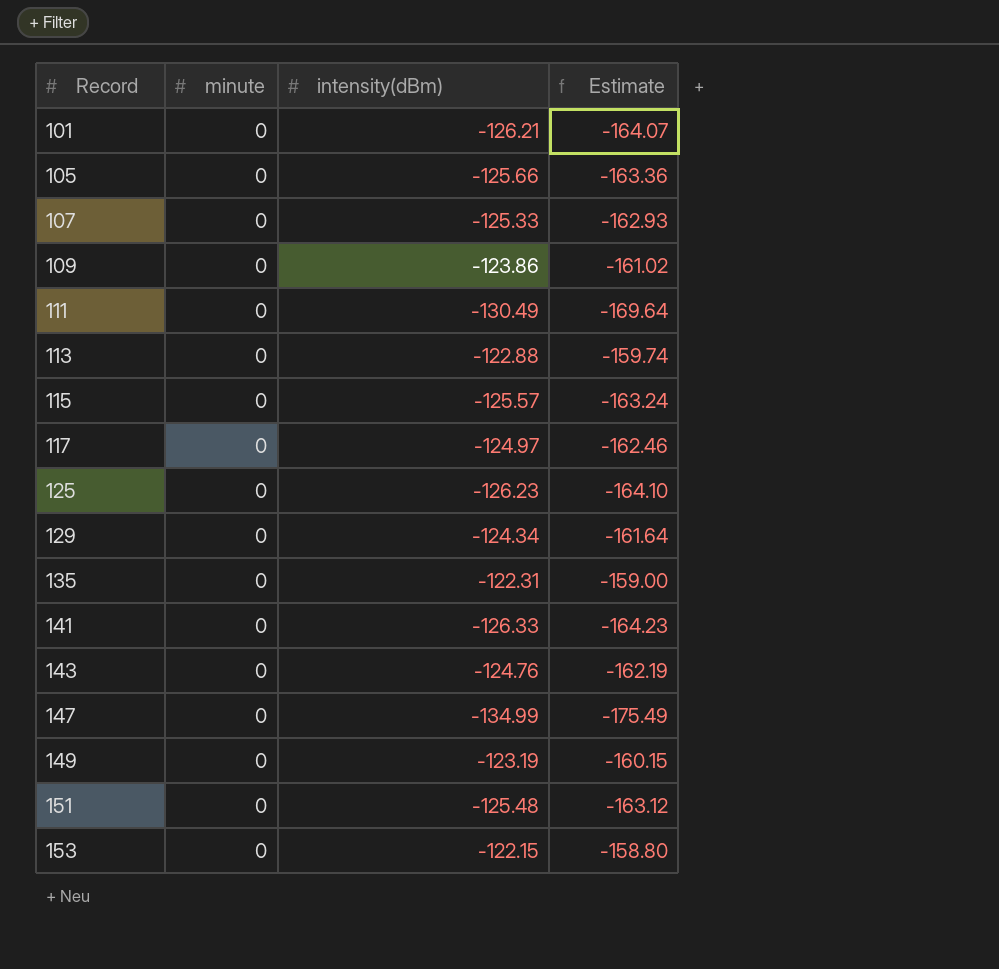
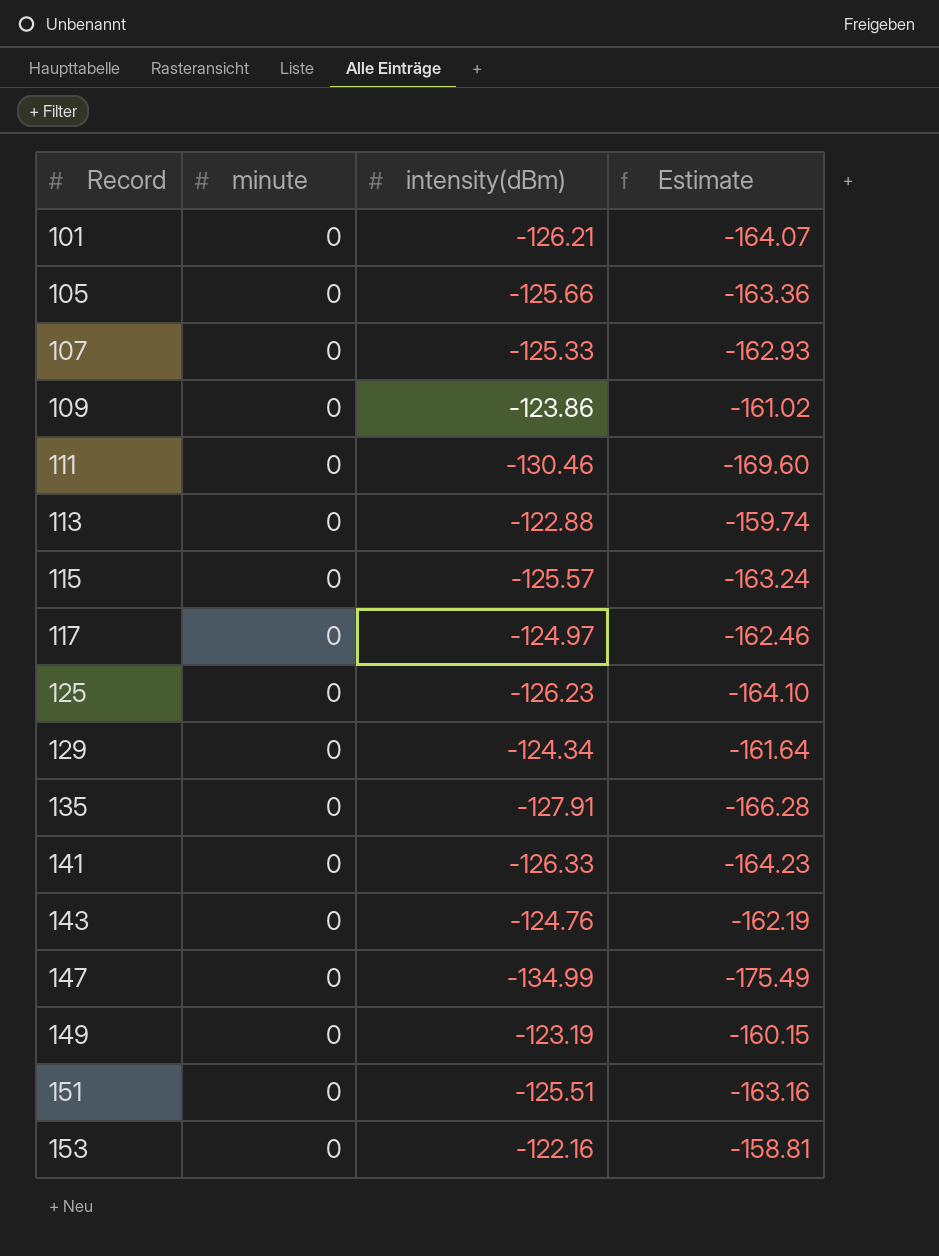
111 | intensity(dBm): -130.49 -> -130.46
111 | Estimate: -169.64 -> -169.60
135 | intensity(dBm): -122.31 -> -127.91
135 | Estimate: -159.00 -> -166.28
151 | intensity(dBm): -125.48 -> -125.51
151 | Estimate: -163.12 -> -163.16
153 | intensity(dBm): -122.15 -> -122.16
153 | Estimate: -158.80 -> -158.81

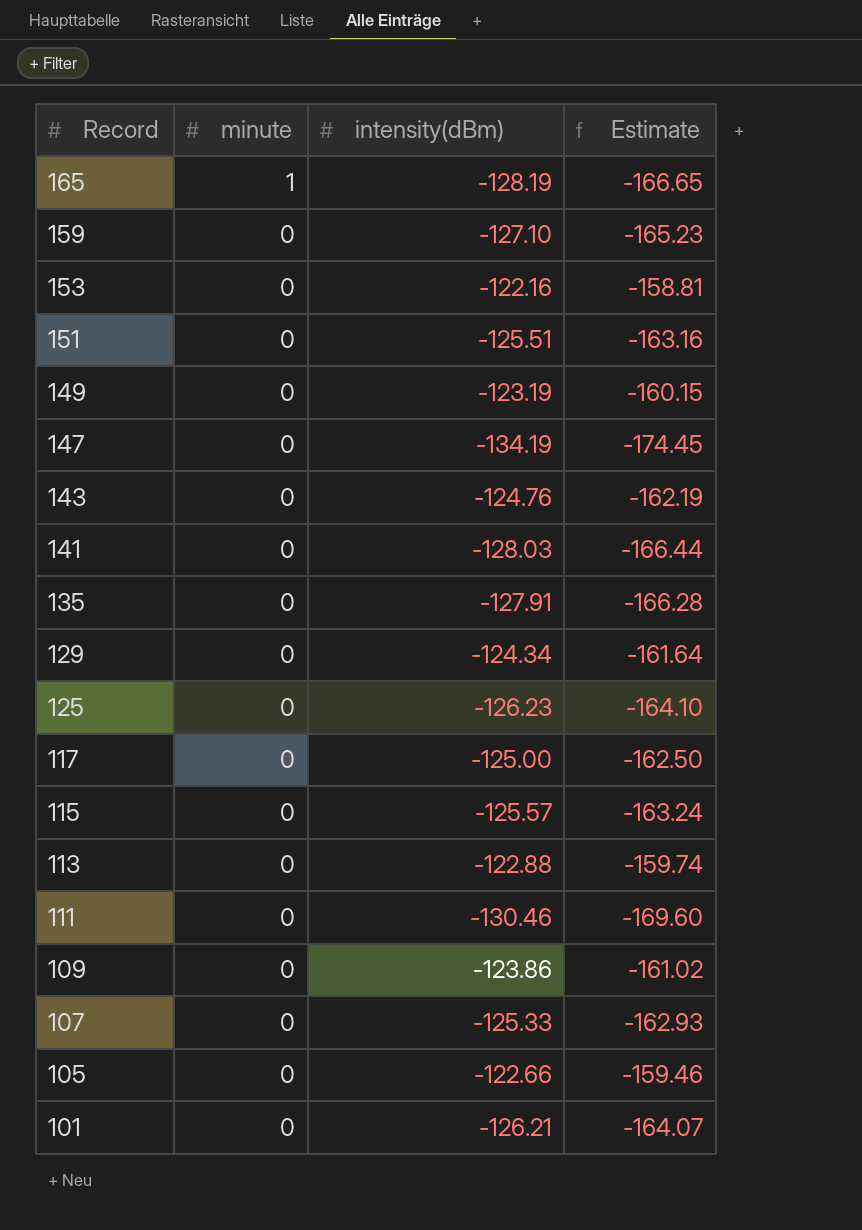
row order: Record ascending -> Record descending
row 165: none -> 1 | -128.19 | -166.65
row 159: none -> 0 | -127.10 | -165.23
147 | intensity(dBm): -134.99 -> -134.19
147 | Estimate: -175.49 -> -174.45
141 | intensity(dBm): -126.33 -> -128.03
141 | Estimate: -164.23 -> -166.44
117 | intensity(dBm): -124.97 -> -125.00
117 | Estimate: -162.46 -> -162.50
105 | intensity(dBm): -125.66 -> -122.66
105 | Estimate: -163.36 -> -159.46

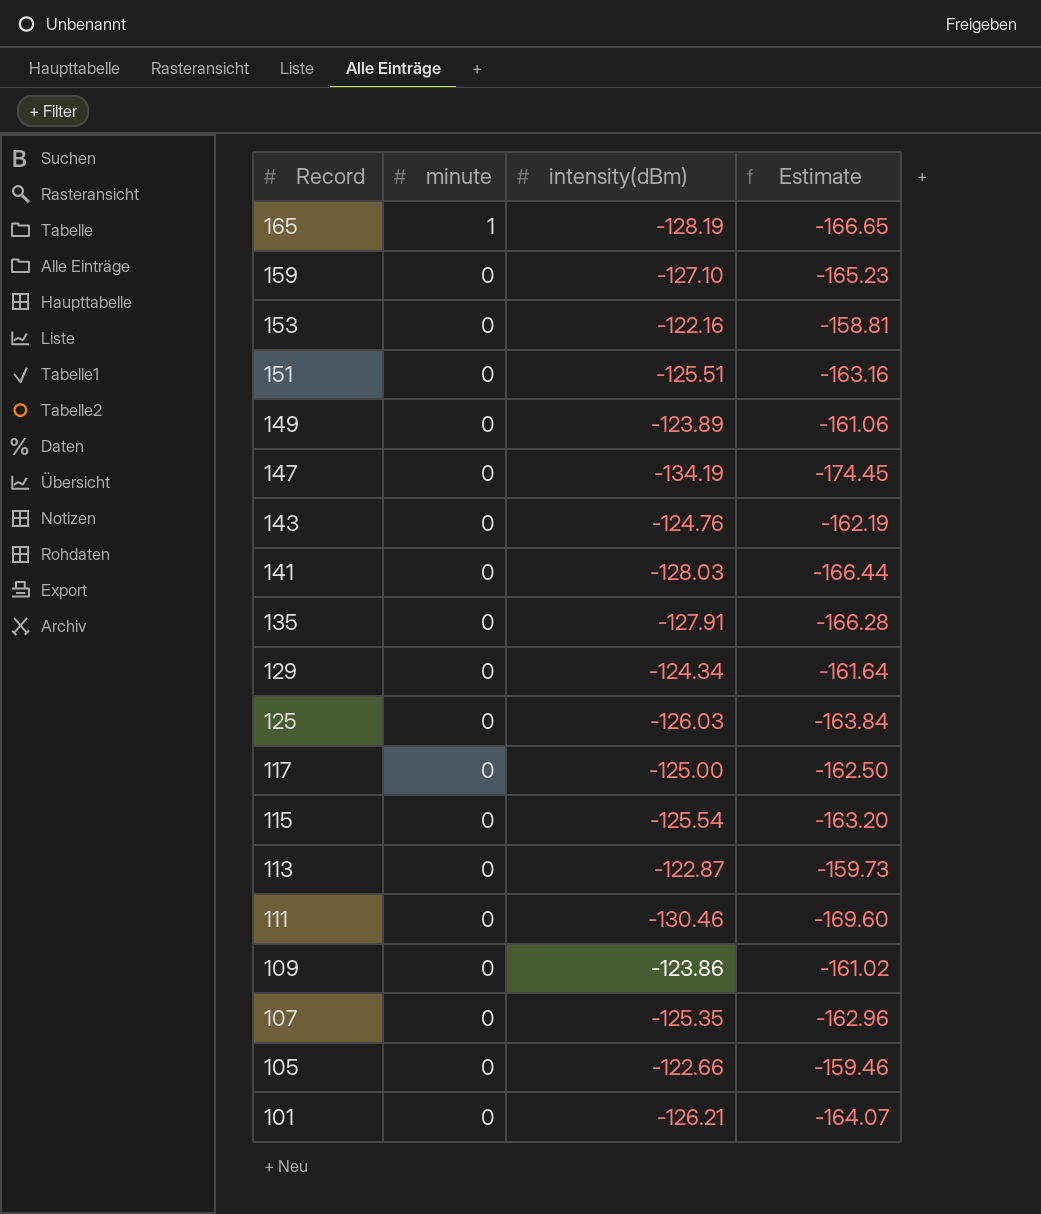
149 | intensity(dBm): -123.19 -> -123.89
149 | Estimate: -160.15 -> -161.06
125 | intensity(dBm): -126.23 -> -126.03
125 | Estimate: -164.10 -> -163.84
115 | intensity(dBm): -125.57 -> -125.54
115 | Estimate: -163.24 -> -163.20
113 | intensity(dBm): -122.88 -> -122.87
113 | Estimate: -159.74 -> -159.73
107 | intensity(dBm): -125.33 -> -125.35
107 | Estimate: -162.93 -> -162.96

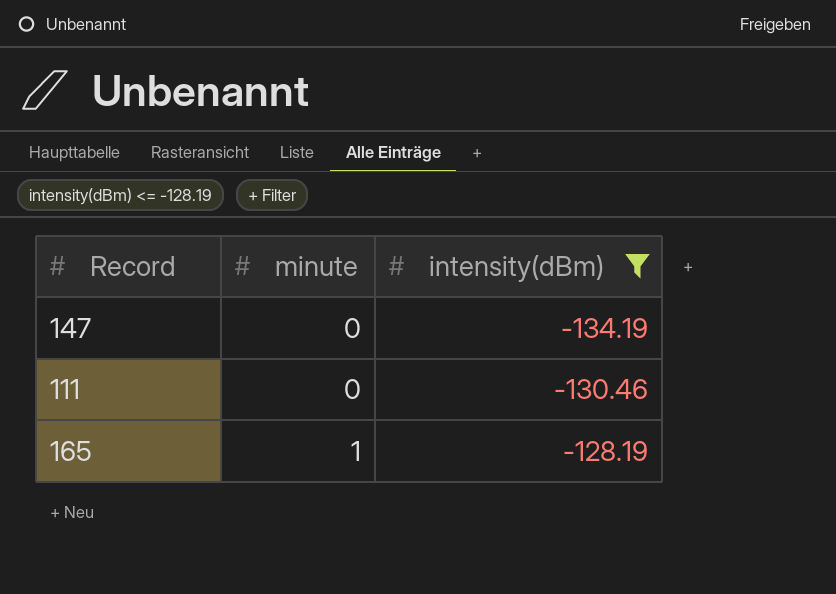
filter: none -> intensity(dBm) <= -128.19
row order: Record descending -> minute ascending
column Estimate | formula: [intensity(dBm)] * 1.3 -> none

